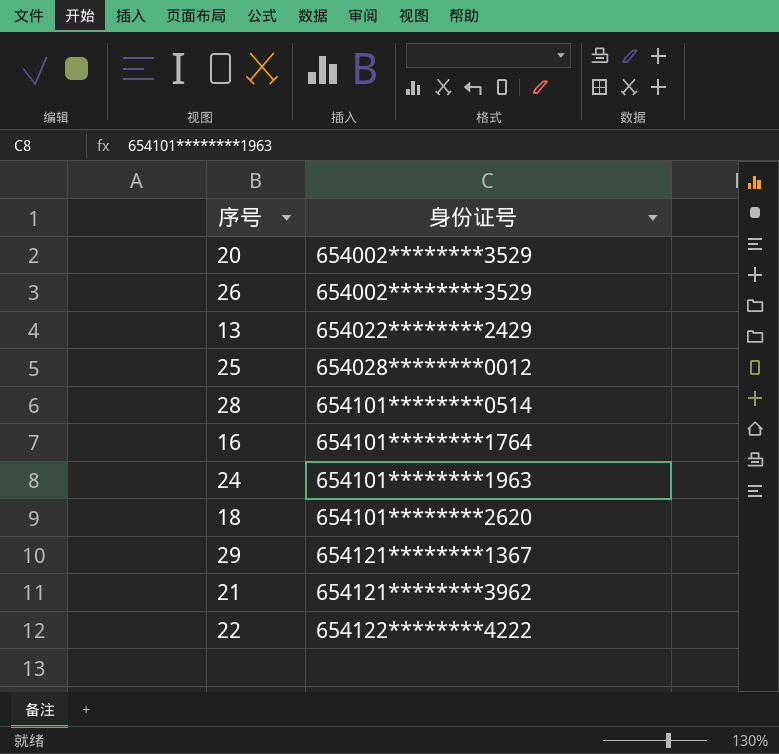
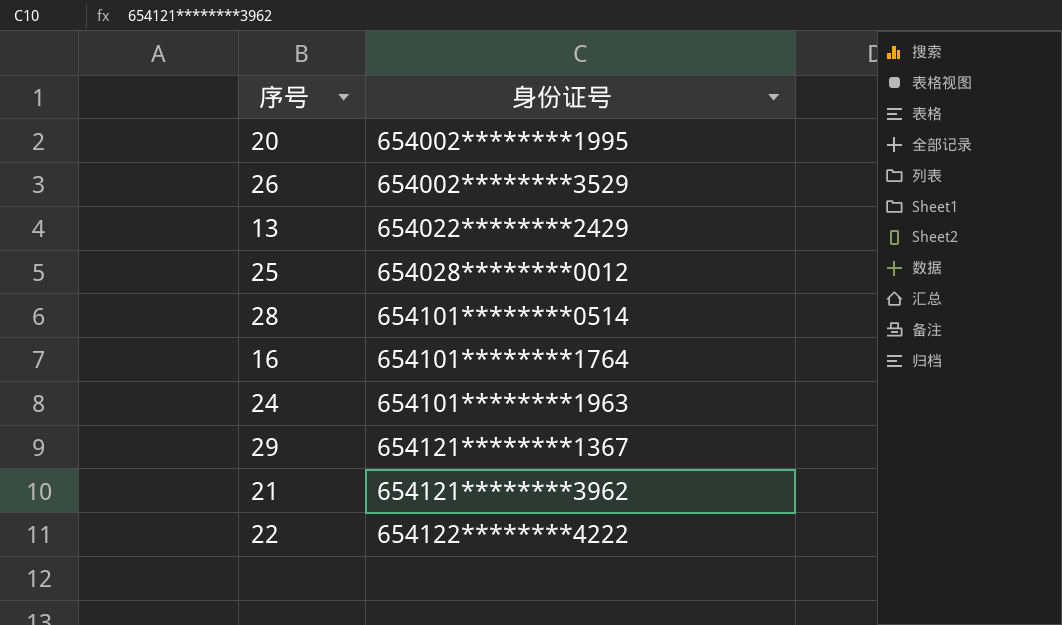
row 18: 654101********2620 -> none
20 | 身份证号: 654002********3529 -> 654002********1995

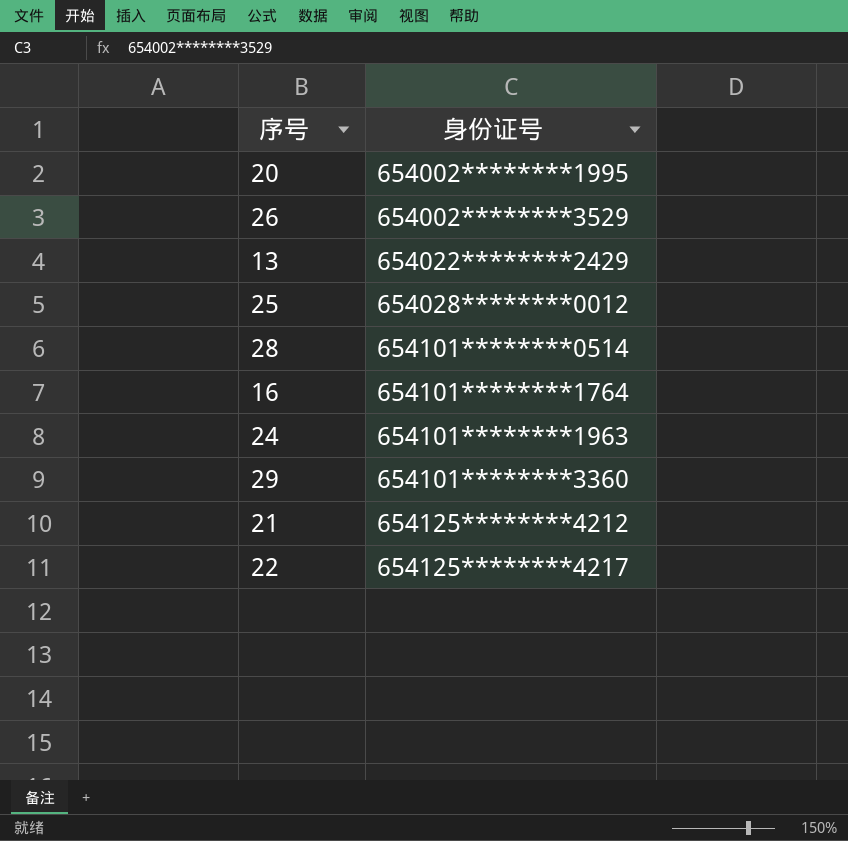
29 | 身份证号: 654121********1367 -> 654101********3360
21 | 身份证号: 654121********3962 -> 654125********4212
22 | 身份证号: 654122********4222 -> 654125********4217

